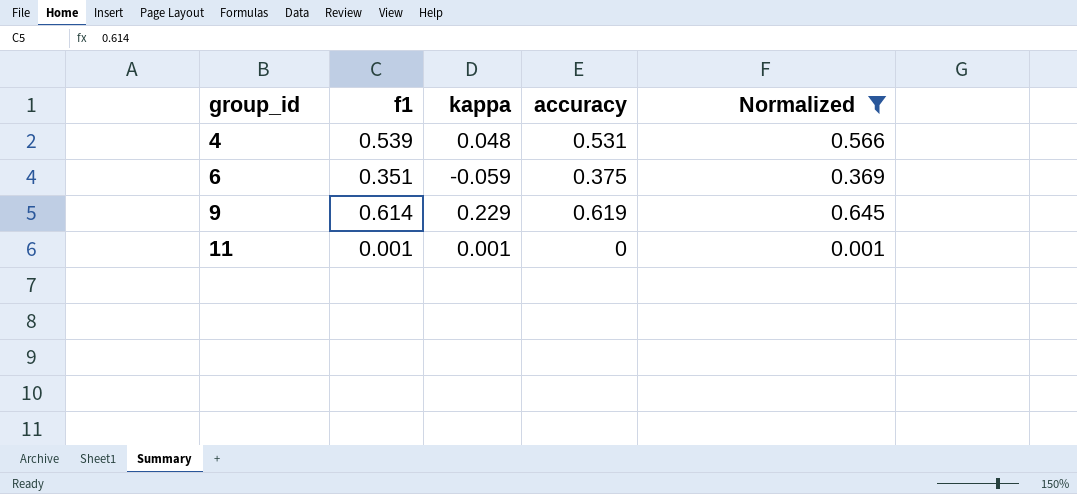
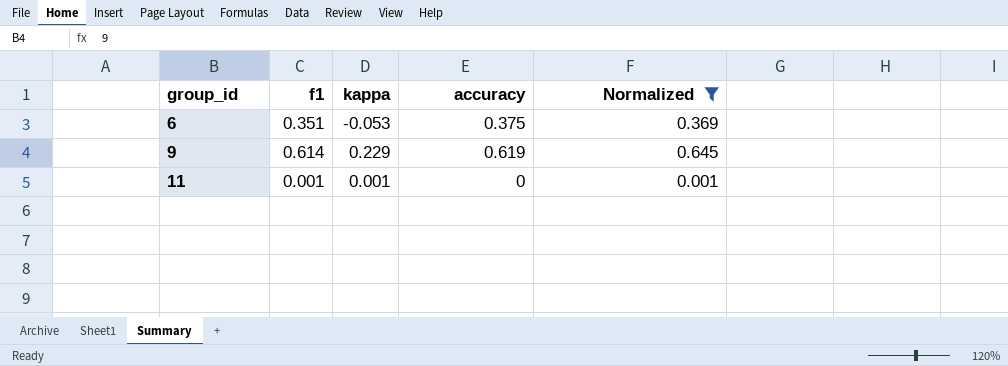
row 4: 0.539 | 0.048 | 0.531 | 0.566 -> none
6 | kappa: -0.059 -> -0.053

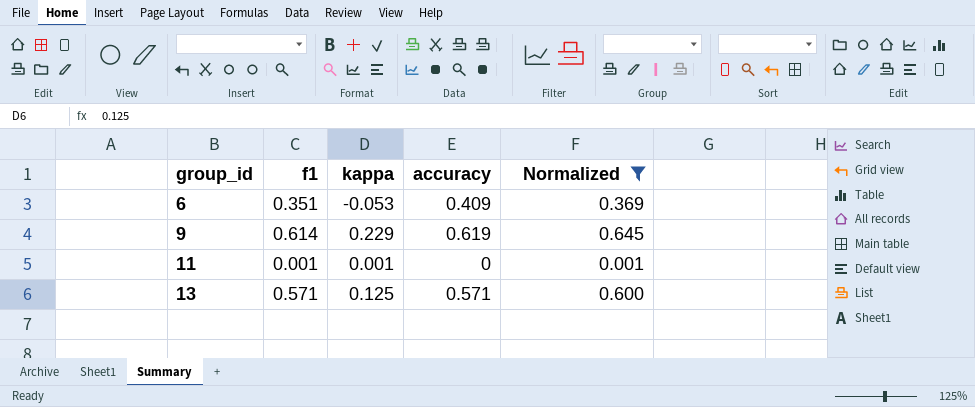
6 | accuracy: 0.375 -> 0.409
row 13: none -> 0.571 | 0.125 | 0.571 | 0.600

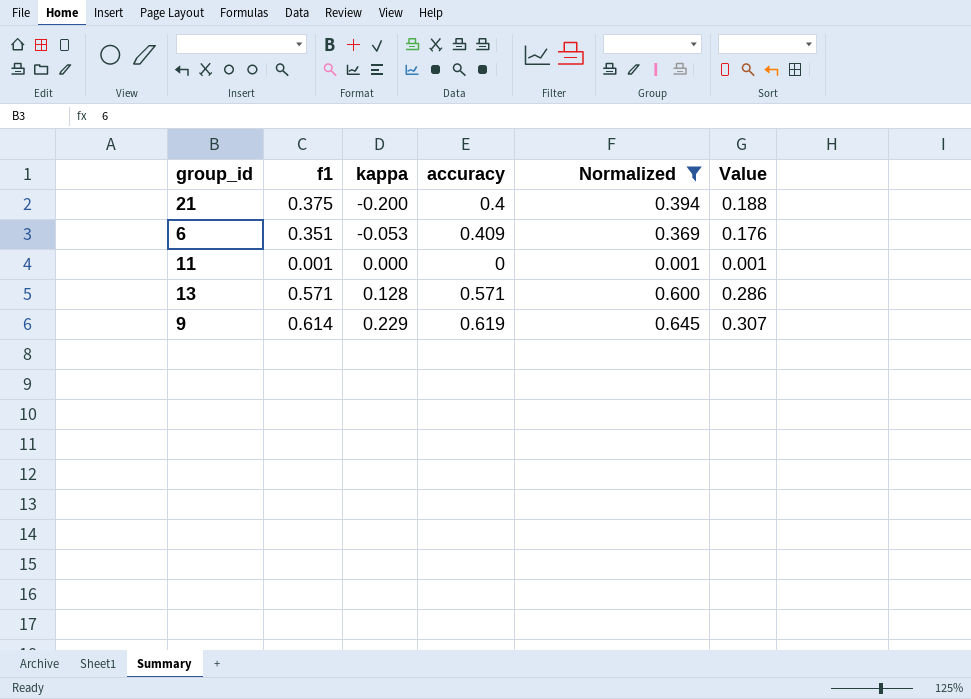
row order: group_id ascending -> kappa ascending
column Value | formula: none -> [f1] * 0.5
row 21: none -> 0.375 | -0.200 | 0.4 | 0.394 | 0.188
11 | kappa: 0.001 -> 0.000
13 | kappa: 0.125 -> 0.128

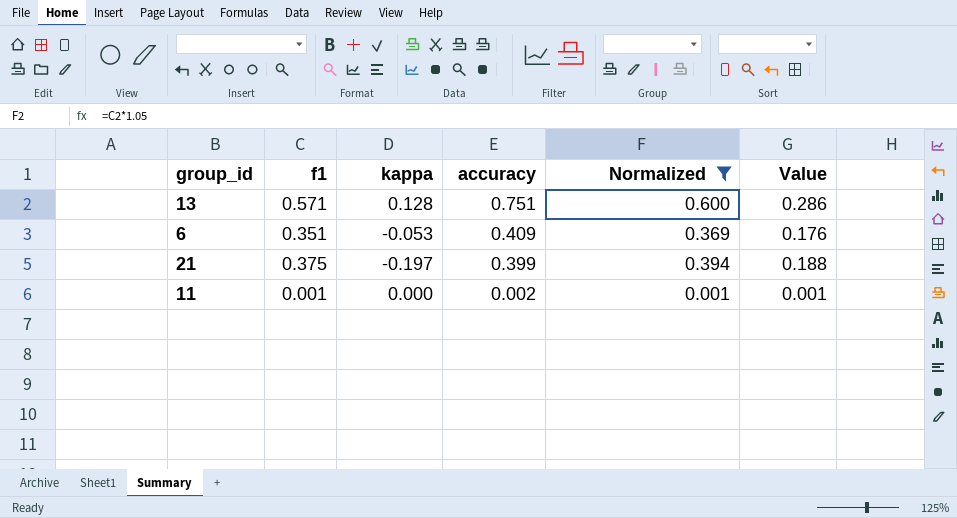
row order: kappa ascending -> accuracy descending
row 9: 0.614 | 0.229 | 0.619 | 0.645 | 0.307 -> none
13 | accuracy: 0.571 -> 0.751
21 | kappa: -0.200 -> -0.197
21 | accuracy: 0.4 -> 0.399
11 | accuracy: 0 -> 0.002

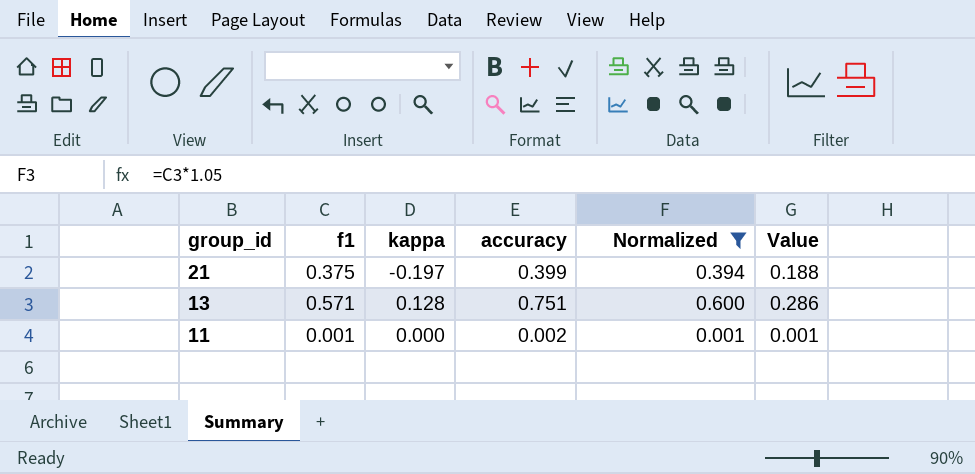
row order: accuracy descending -> group_id descending
row 6: 0.351 | -0.053 | 0.409 | 0.369 | 0.176 -> none

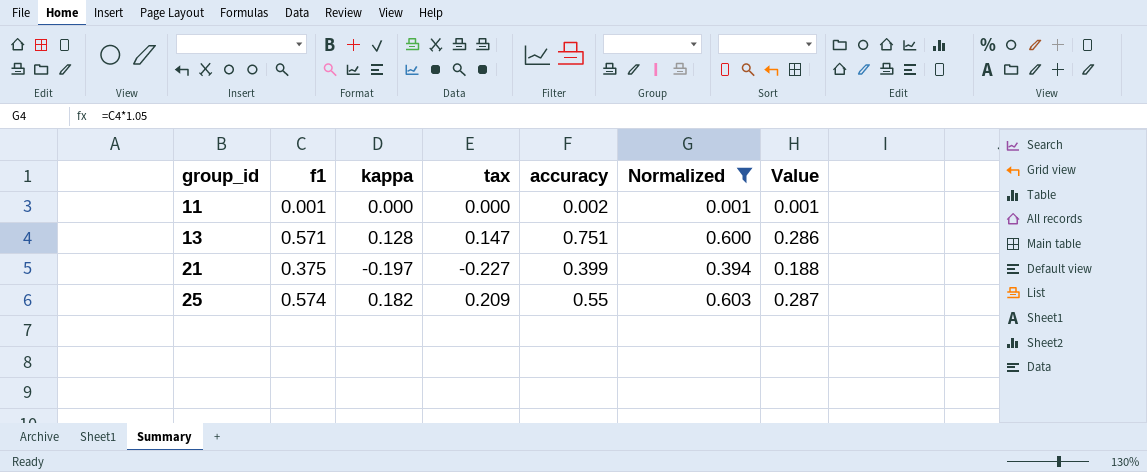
row order: group_id descending -> group_id ascending
column tax | formula: none -> [kappa] * 1.15
row 25: none -> 0.574 | 0.182 | 0.209 | 0.55 | 0.603 | 0.287

